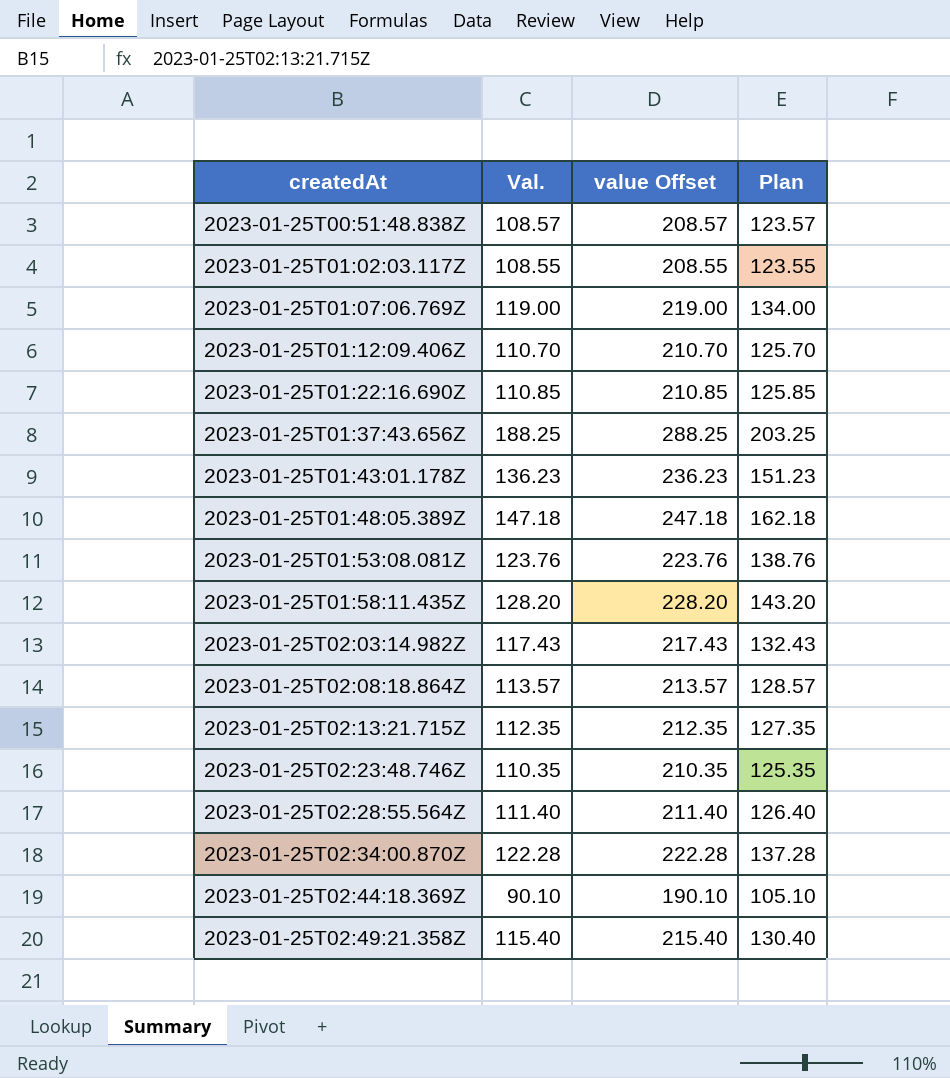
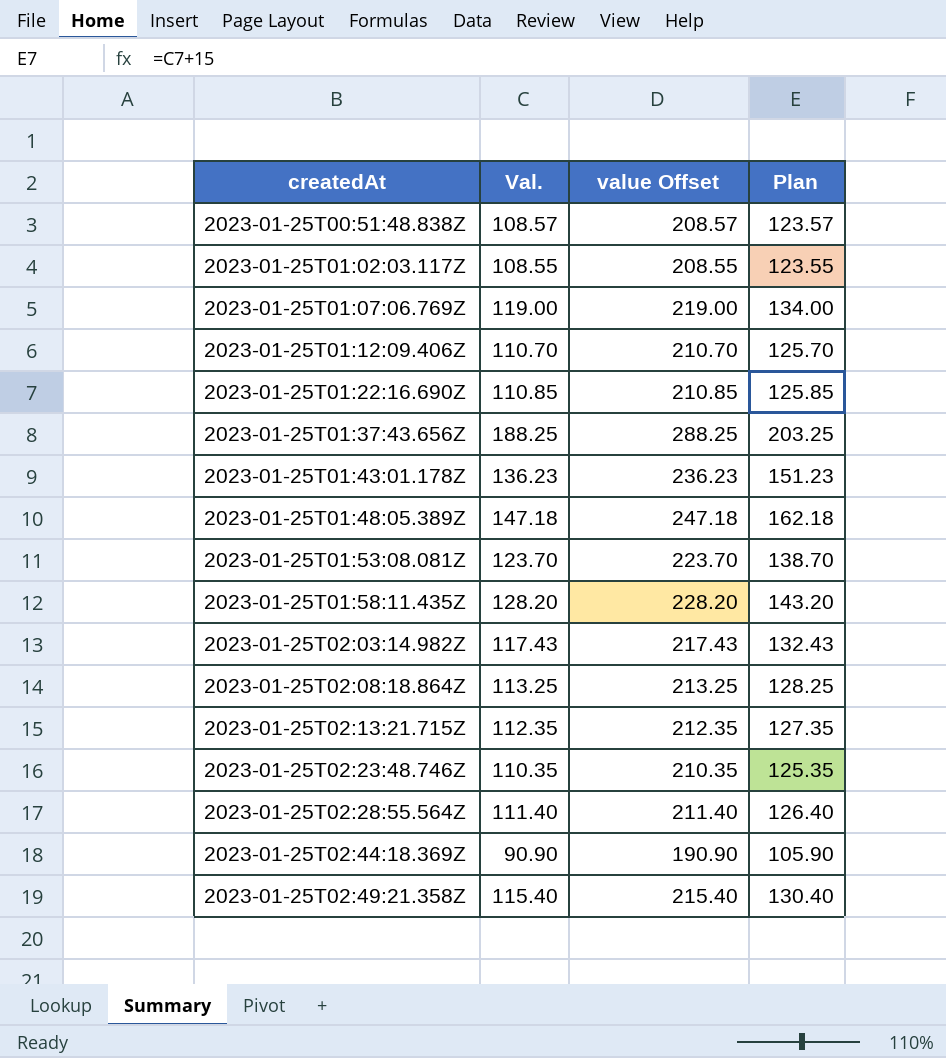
row 2023-01-25T02:34:00.870Z: 122.28 | 222.28 | 137.28 -> none
2023-01-25T01:53:08.081Z | Val.: 123.76 -> 123.70
2023-01-25T01:53:08.081Z | value Offset: 223.76 -> 223.70
2023-01-25T01:53:08.081Z | Plan: 138.76 -> 138.70
2023-01-25T02:08:18.864Z | Val.: 113.57 -> 113.25
2023-01-25T02:08:18.864Z | value Offset: 213.57 -> 213.25
2023-01-25T02:08:18.864Z | Plan: 128.57 -> 128.25
2023-01-25T02:44:18.369Z | Val.: 90.10 -> 90.90
2023-01-25T02:44:18.369Z | value Offset: 190.10 -> 190.90
2023-01-25T02:44:18.369Z | Plan: 105.10 -> 105.90

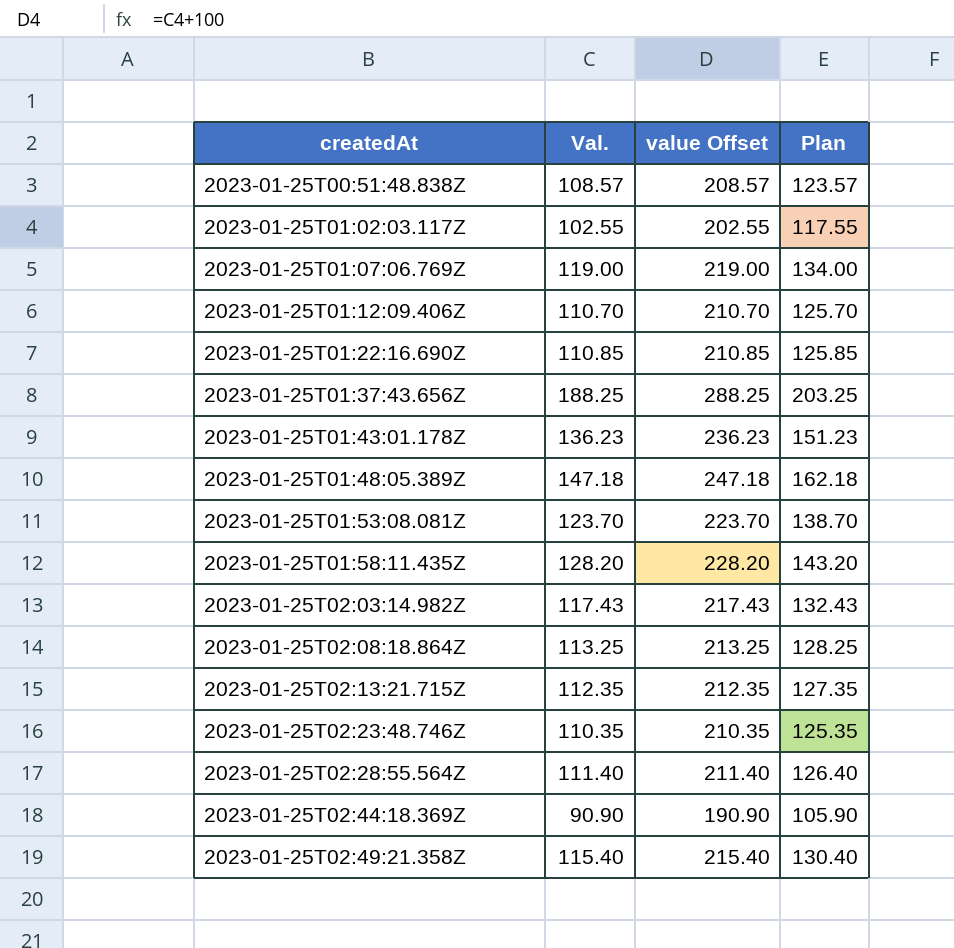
2023-01-25T01:02:03.117Z | Val.: 108.55 -> 102.55
2023-01-25T01:02:03.117Z | value Offset: 208.55 -> 202.55
2023-01-25T01:02:03.117Z | Plan: 123.55 -> 117.55

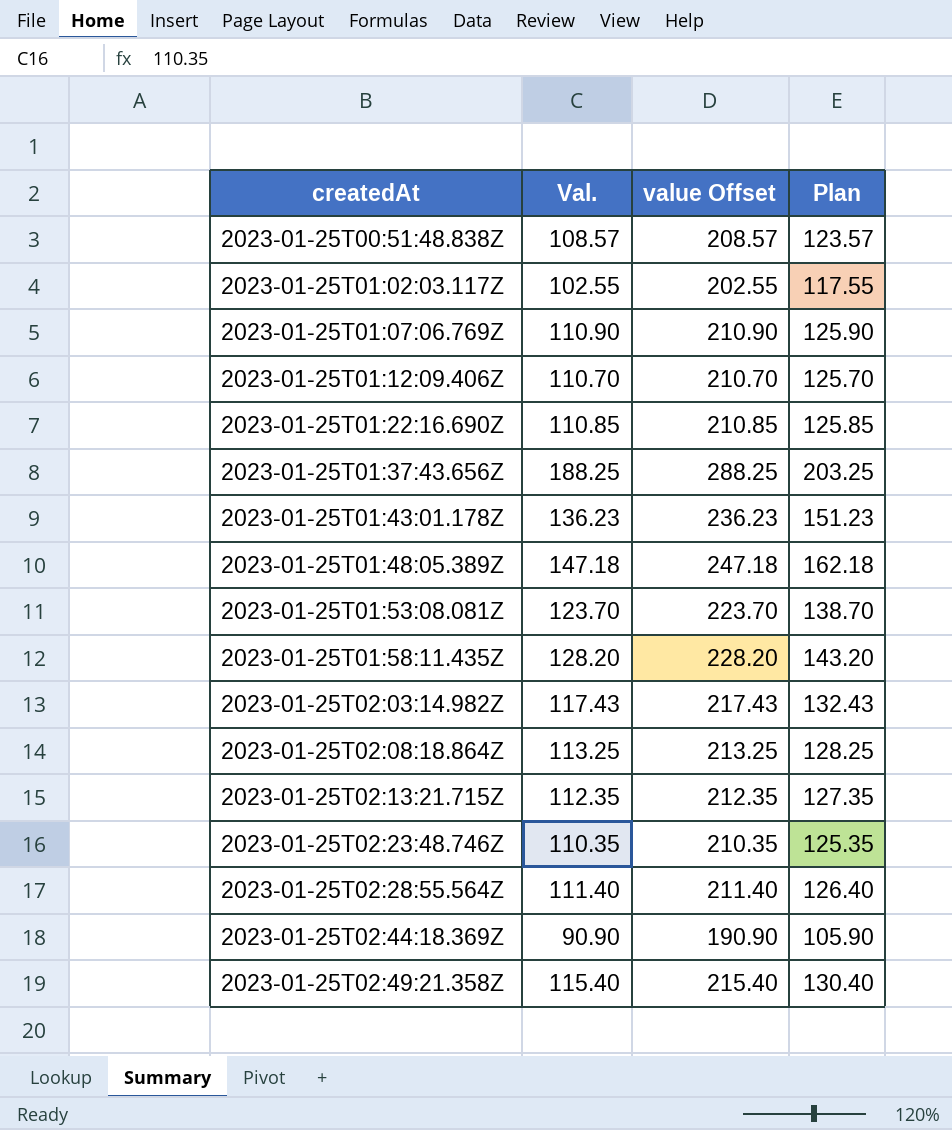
2023-01-25T01:07:06.769Z | Val.: 119.00 -> 110.90
2023-01-25T01:07:06.769Z | value Offset: 219.00 -> 210.90
2023-01-25T01:07:06.769Z | Plan: 134.00 -> 125.90

